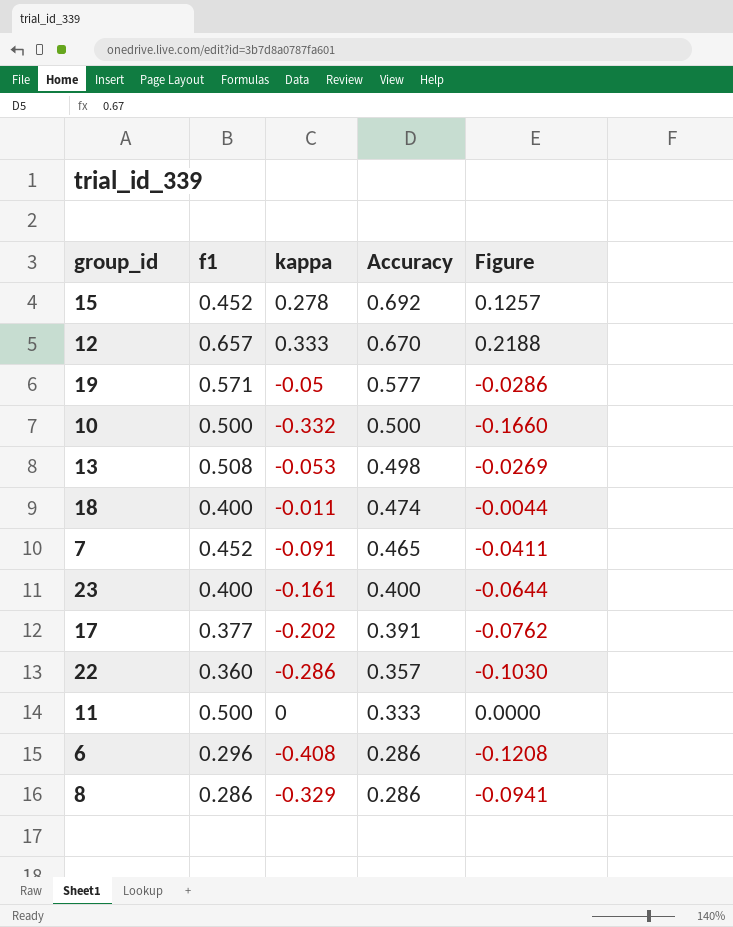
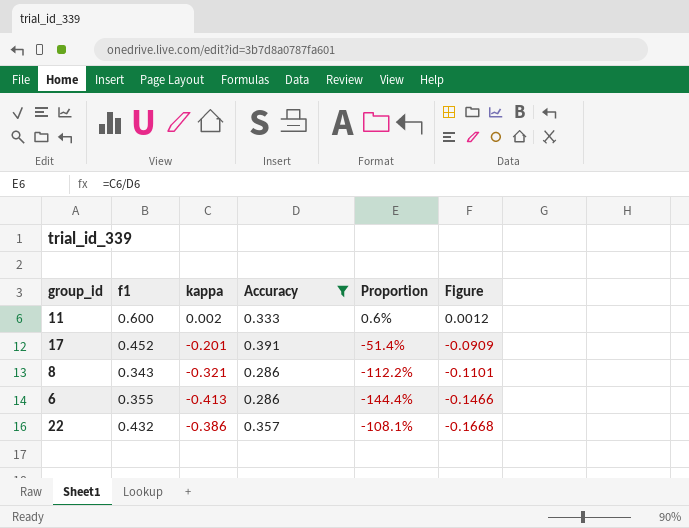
filter: none -> Accuracy <= 0.391
row order: Accuracy descending -> Figure descending
column Proportion | formula: none -> [kappa] / [Accuracy]
11 | f1: 0.500 -> 0.600
11 | kappa: 0 -> 0.002
11 | Figure: 0.0000 -> 0.0012
17 | f1: 0.377 -> 0.452
17 | kappa: -0.202 -> -0.201
17 | Figure: -0.0762 -> -0.0909
8 | f1: 0.286 -> 0.343
8 | kappa: -0.329 -> -0.321
8 | Figure: -0.0941 -> -0.1101
6 | f1: 0.296 -> 0.355
6 | kappa: -0.408 -> -0.413
6 | Figure: -0.1208 -> -0.1466
22 | f1: 0.360 -> 0.432
22 | kappa: -0.286 -> -0.386
22 | Figure: -0.1030 -> -0.1668

